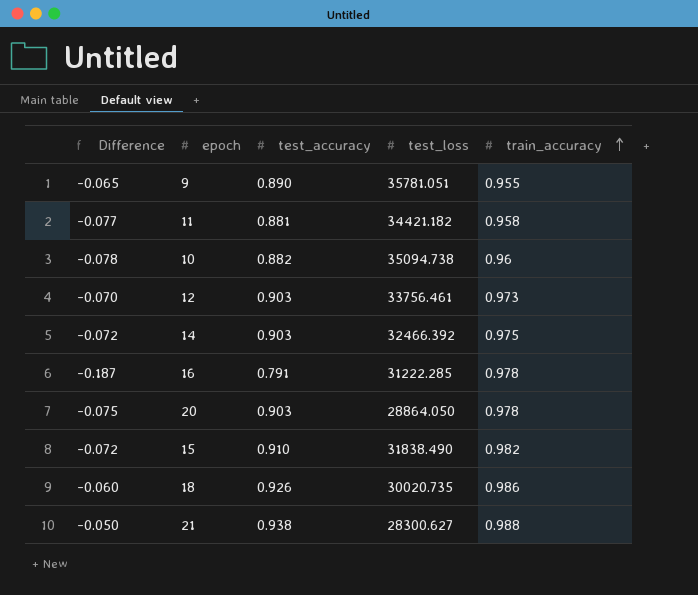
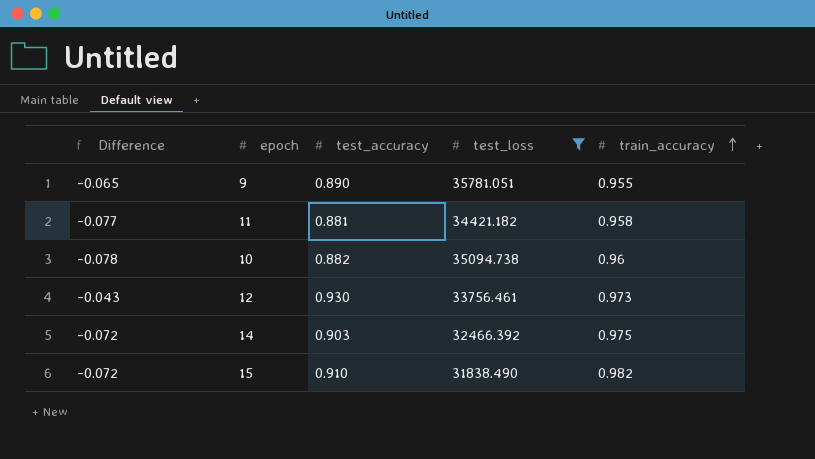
filter: none -> test_loss >= 31838.490
12 | Difference: -0.070 -> -0.043
12 | test_accuracy: 0.903 -> 0.930

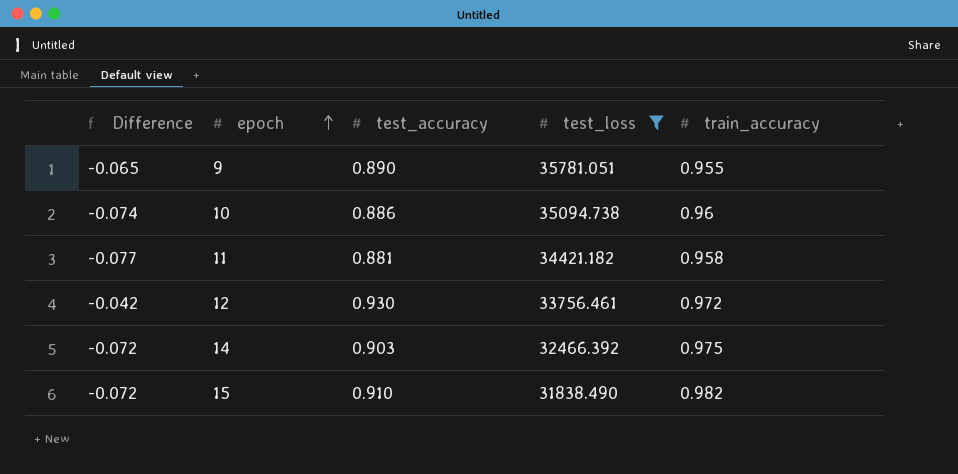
row order: train_accuracy ascending -> epoch ascending
10 | Difference: -0.078 -> -0.074
10 | test_accuracy: 0.882 -> 0.886
12 | Difference: -0.043 -> -0.042
12 | train_accuracy: 0.973 -> 0.972

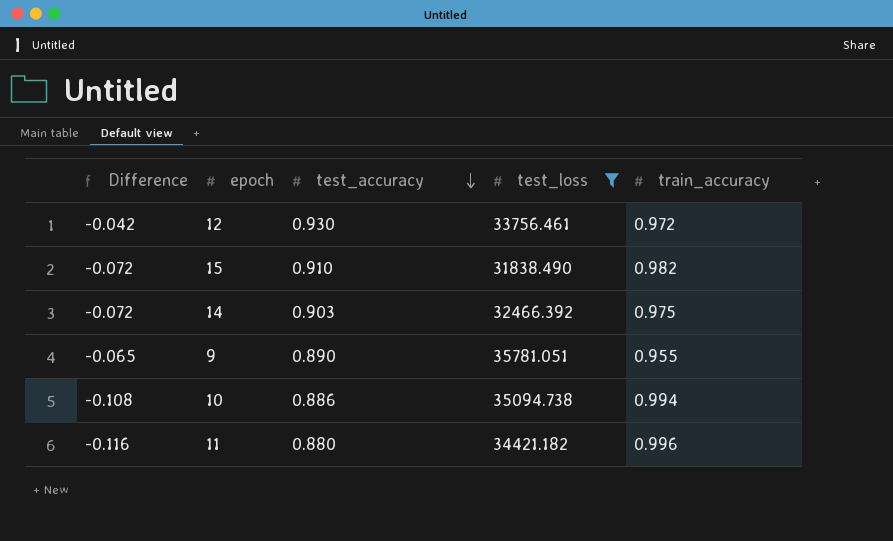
row order: epoch ascending -> test_accuracy descending
10 | Difference: -0.074 -> -0.108
10 | train_accuracy: 0.96 -> 0.994
11 | Difference: -0.077 -> -0.116
11 | test_accuracy: 0.881 -> 0.880
11 | train_accuracy: 0.958 -> 0.996

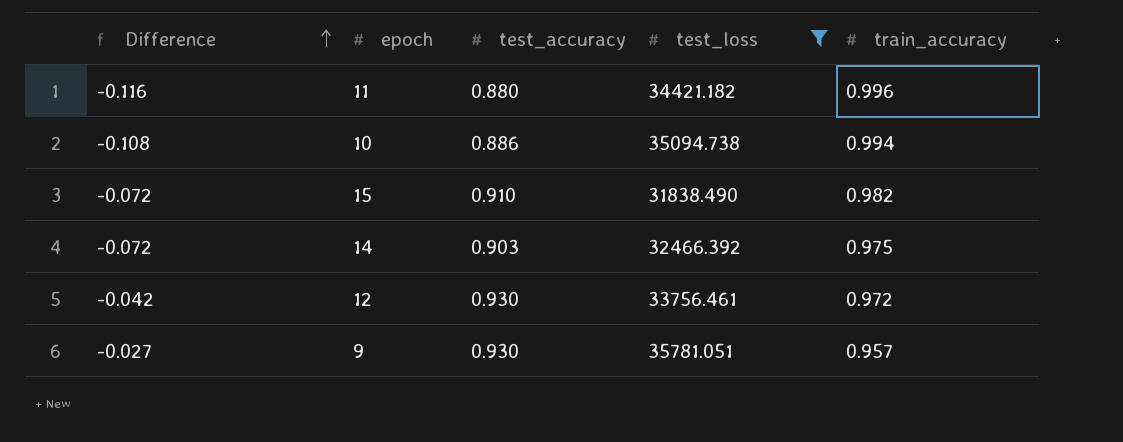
row order: test_accuracy descending -> Difference ascending
9 | Difference: -0.065 -> -0.027
9 | test_accuracy: 0.890 -> 0.930
9 | train_accuracy: 0.955 -> 0.957

